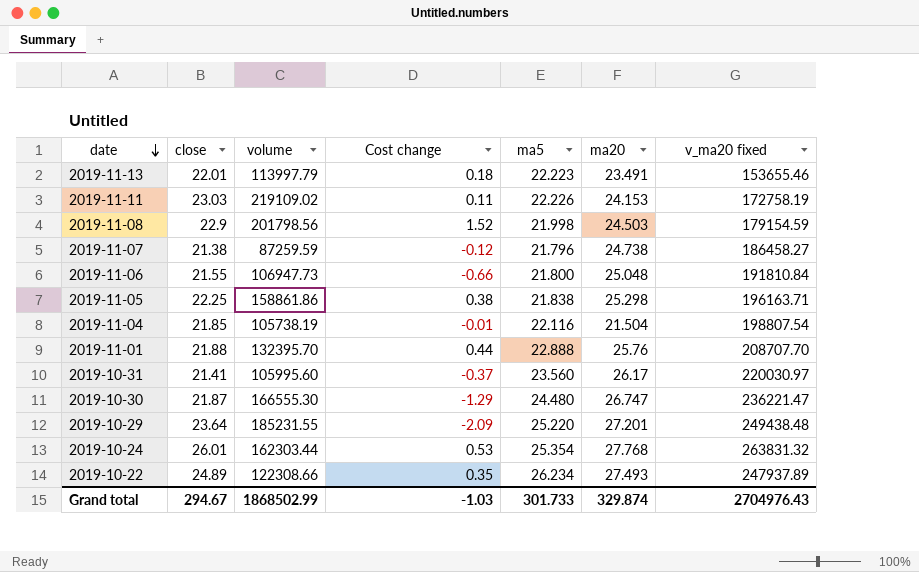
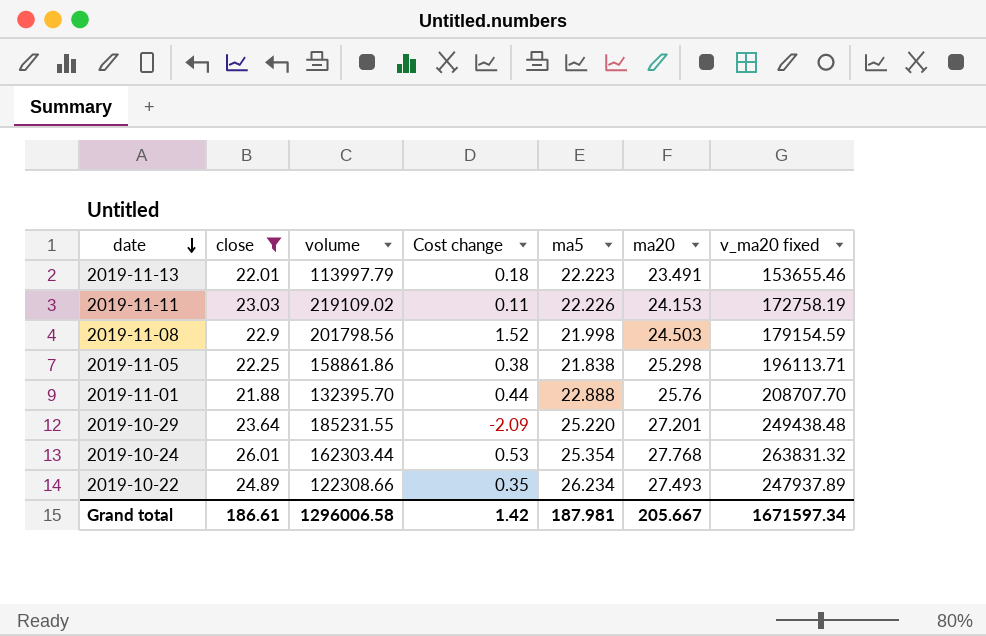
filter: none -> close >= 21.88
2019-11-05 | v_ma20 fixed: 196163.71 -> 196113.71
Grand total | close: 294.67 -> 186.61
Grand total | volume: 1868502.99 -> 1296006.58
Grand total | Cost change: -1.03 -> 1.42
Grand total | ma5: 301.733 -> 187.981
Grand total | ma20: 329.874 -> 205.667
Grand total | v_ma20 fixed: 2704976.43 -> 1671597.34

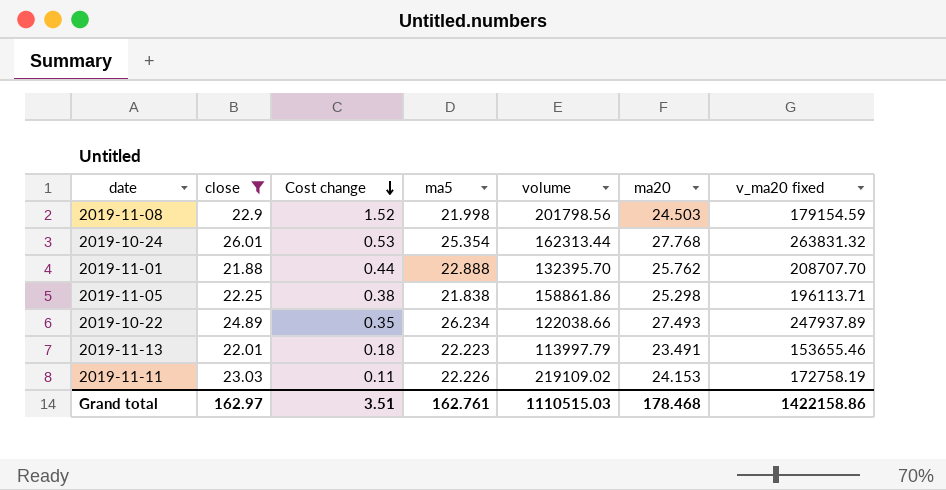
row order: date descending -> Cost change descending
column volume | position: 3 -> 5
row 2019-10-29: 23.64 | 185231.55 | -2.09 | 25.220 | 27.201 | 249438.48 -> none
2019-10-24 | volume: 162303.44 -> 162313.44
2019-11-01 | ma20: 25.76 -> 25.762
2019-10-22 | volume: 122308.66 -> 122038.66
Grand total | close: 186.61 -> 162.97
Grand total | Cost change: 1.42 -> 3.51
Grand total | ma5: 187.981 -> 162.761
Grand total | volume: 1296006.58 -> 1110515.03
Grand total | ma20: 205.667 -> 178.468
Grand total | v_ma20 fixed: 1671597.34 -> 1422158.86

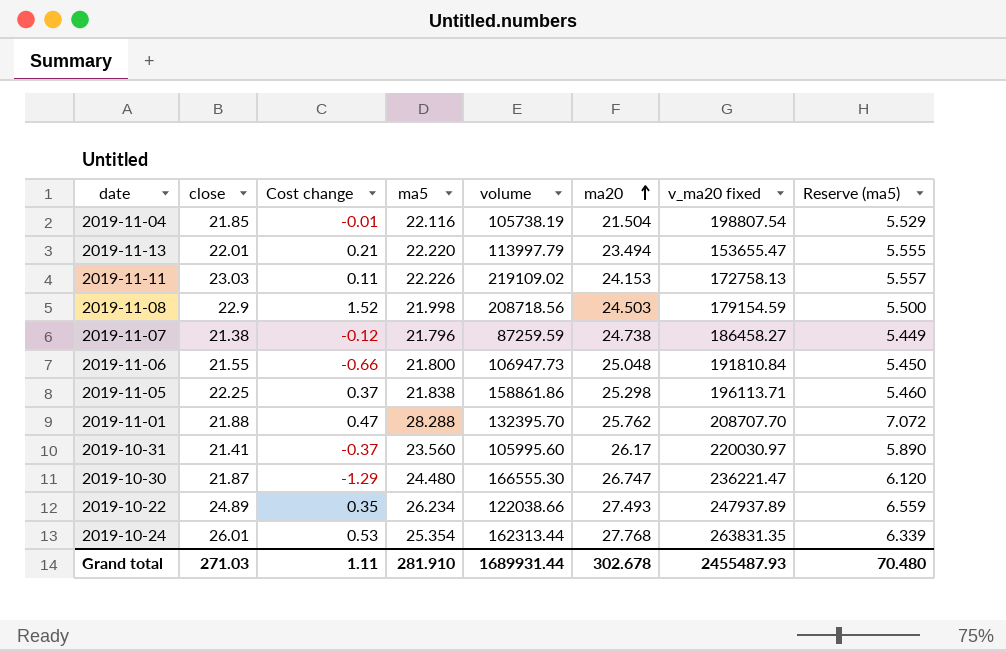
filter: close >= 21.88 -> none
row order: Cost change descending -> ma20 ascending
column Reserve (ma5) | formula: none -> [ma5] * 0.25
2019-11-13 | Cost change: 0.18 -> 0.21
2019-11-13 | ma5: 22.223 -> 22.220
2019-11-13 | ma20: 23.491 -> 23.494
2019-11-13 | v_ma20 fixed: 153655.46 -> 153655.47
2019-11-11 | v_ma20 fixed: 172758.19 -> 172758.13
2019-11-08 | volume: 201798.56 -> 208718.56
2019-11-05 | Cost change: 0.38 -> 0.37
2019-11-01 | Cost change: 0.44 -> 0.47
2019-11-01 | ma5: 22.888 -> 28.288
2019-10-24 | v_ma20 fixed: 263831.32 -> 263831.35
Grand total | close: 162.97 -> 271.03
Grand total | Cost change: 3.51 -> 1.11
Grand total | ma5: 162.761 -> 281.910
Grand total | volume: 1110515.03 -> 1689931.44
Grand total | ma20: 178.468 -> 302.678
Grand total | v_ma20 fixed: 1422158.86 -> 2455487.93

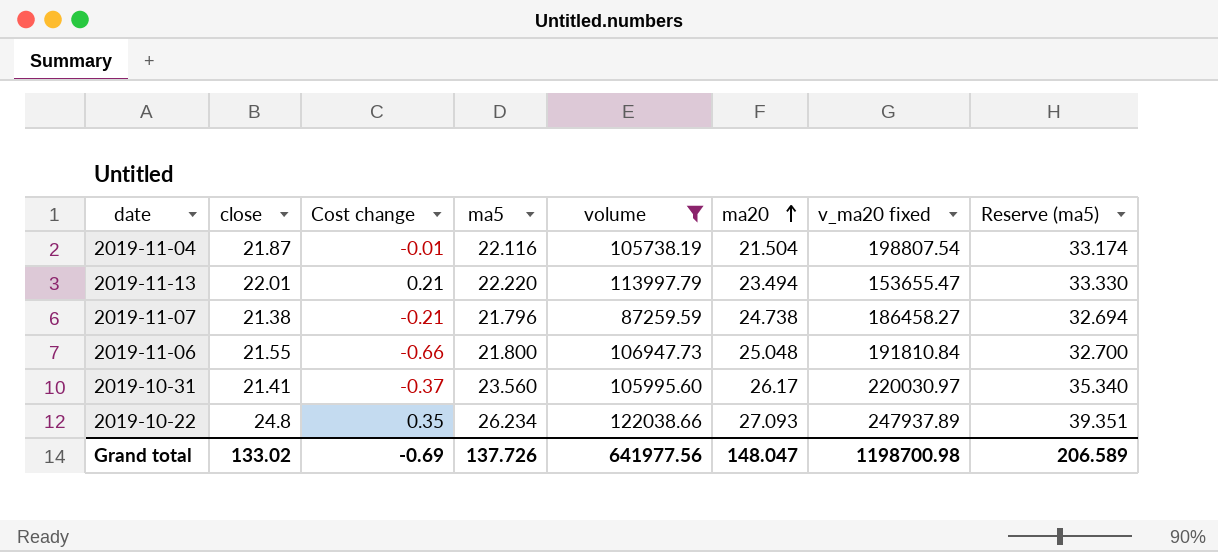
filter: none -> volume <= 122038.66
column Reserve (ma5) | formula: [ma5] * 0.25 -> [ma5] * 1.5
2019-11-04 | close: 21.85 -> 21.87
2019-11-07 | Cost change: -0.12 -> -0.21
2019-10-22 | close: 24.89 -> 24.8
2019-10-22 | ma20: 27.493 -> 27.093
Grand total | close: 271.03 -> 133.02
Grand total | Cost change: 1.11 -> -0.69
Grand total | ma5: 281.910 -> 137.726
Grand total | volume: 1689931.44 -> 641977.56
Grand total | ma20: 302.678 -> 148.047
Grand total | v_ma20 fixed: 2455487.93 -> 1198700.98
Grand total | Reserve (ma5): 70.480 -> 206.589

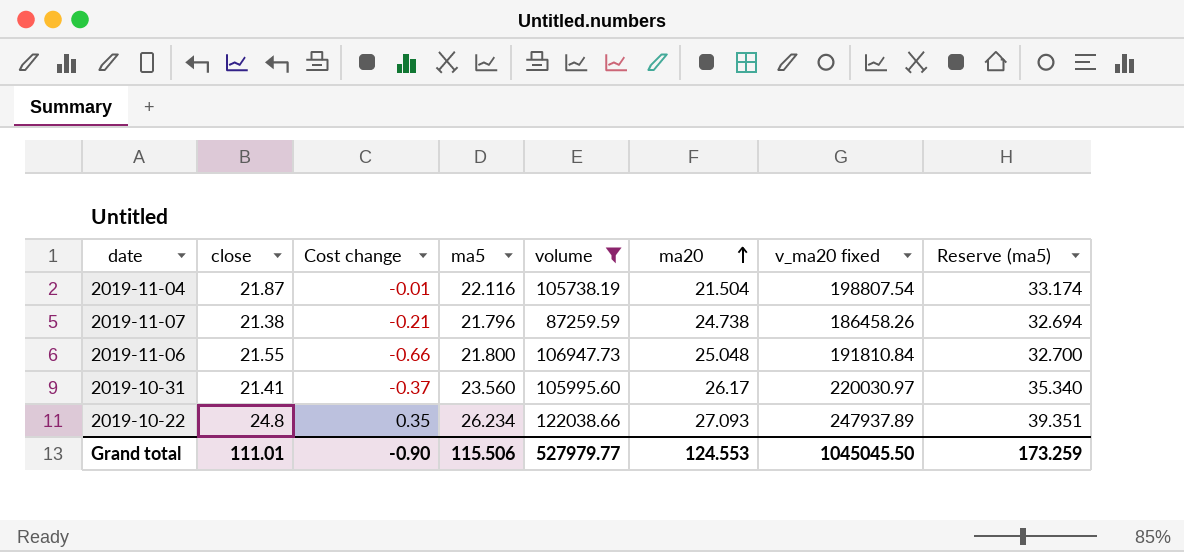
row 2019-11-13: 22.01 | 0.21 | 22.220 | 113997.79 | 23.494 | 153655.47 | 33.330 -> none
2019-11-07 | v_ma20 fixed: 186458.27 -> 186458.26
Grand total | close: 133.02 -> 111.01
Grand total | Cost change: -0.69 -> -0.90
Grand total | ma5: 137.726 -> 115.506
Grand total | volume: 641977.56 -> 527979.77
Grand total | ma20: 148.047 -> 124.553
Grand total | v_ma20 fixed: 1198700.98 -> 1045045.50
Grand total | Reserve (ma5): 206.589 -> 173.259

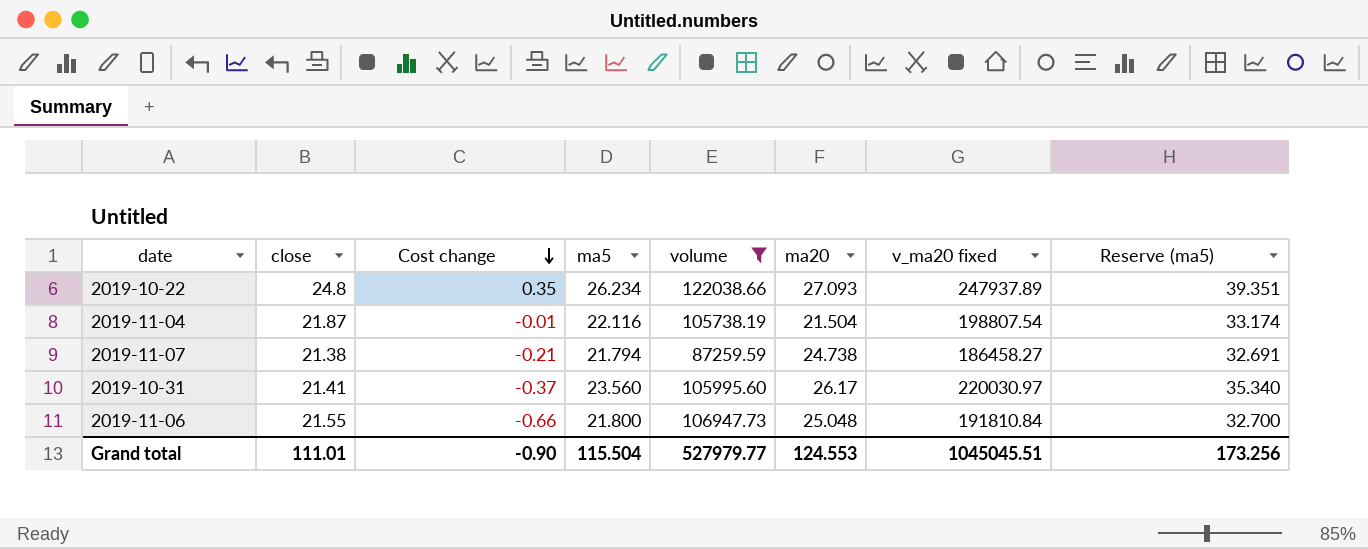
row order: ma20 ascending -> Cost change descending
2019-11-07 | ma5: 21.796 -> 21.794
2019-11-07 | v_ma20 fixed: 186458.26 -> 186458.27
2019-11-07 | Reserve (ma5): 32.694 -> 32.691
Grand total | ma5: 115.506 -> 115.504
Grand total | v_ma20 fixed: 1045045.50 -> 1045045.51
Grand total | Reserve (ma5): 173.259 -> 173.256

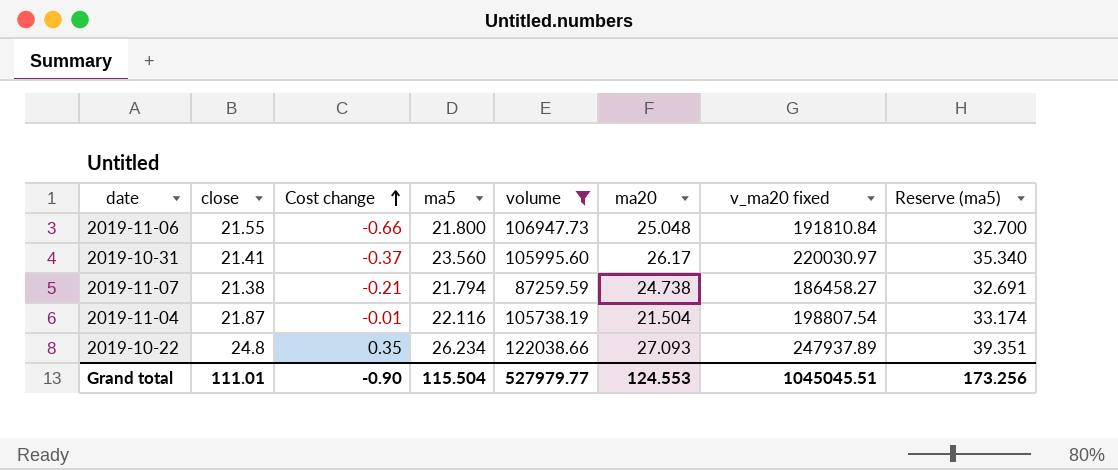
row order: Cost change descending -> Cost change ascending

